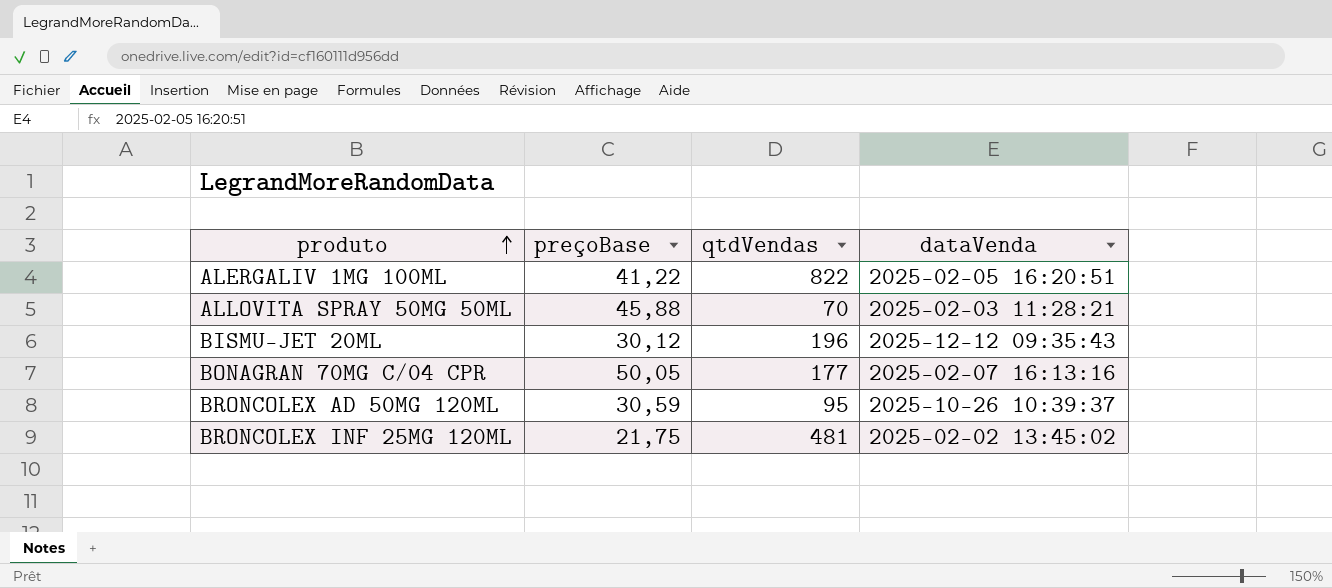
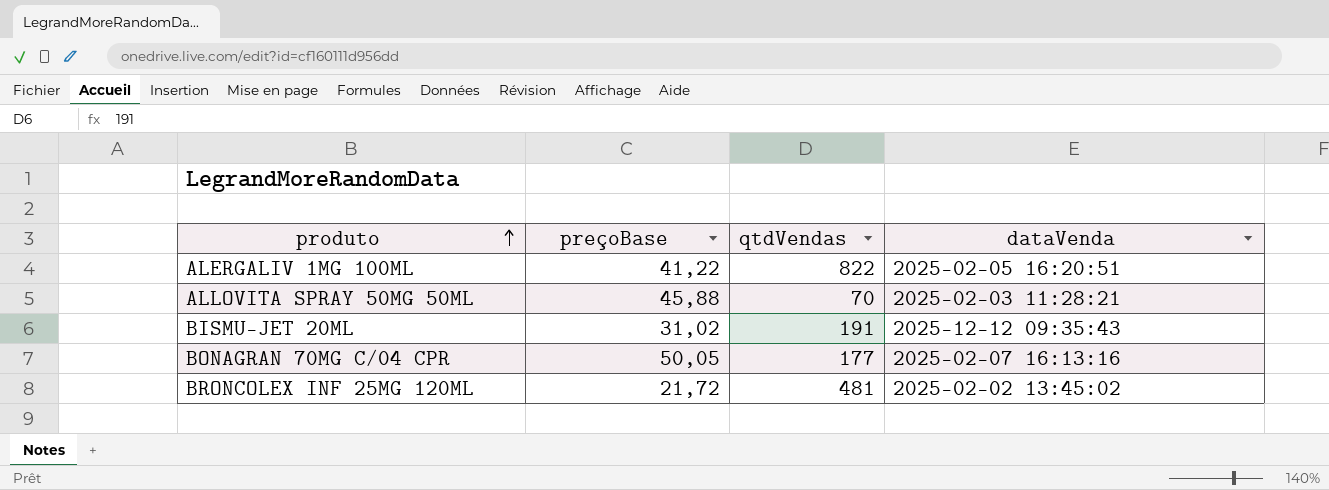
row BRONCOLEX AD 50MG 120ML: 30,59 | 95 | 2025-10-26 10:39:37 -> none
BISMU-JET 20ML | preçoBase: 30,12 -> 31,02
BISMU-JET 20ML | qtdVendas: 196 -> 191
BRONCOLEX INF 25MG 120ML | preçoBase: 21,75 -> 21,72

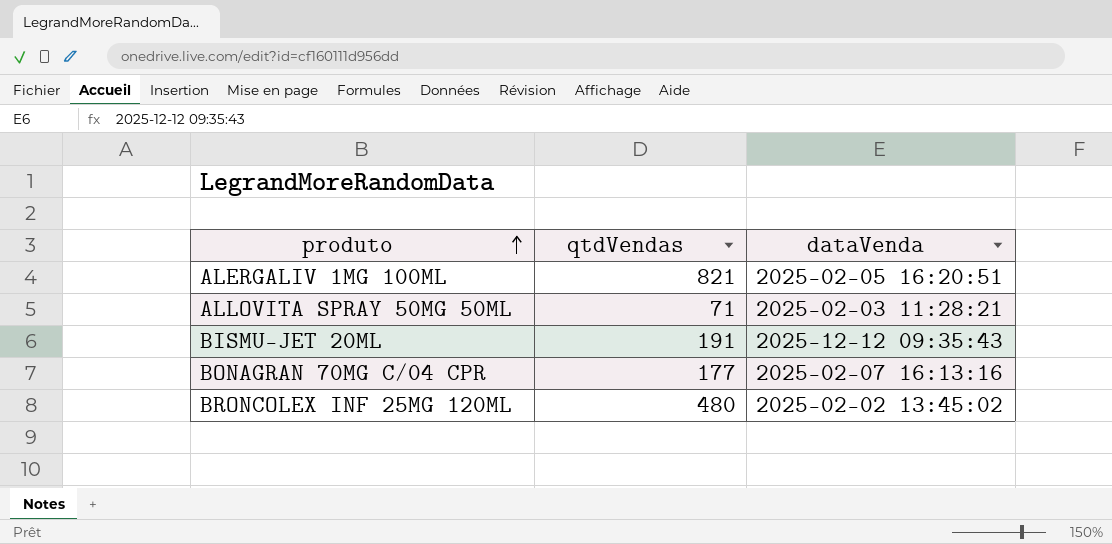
column preçoBase | position: 2 -> none
ALERGALIV 1MG 100ML | qtdVendas: 822 -> 821
ALLOVITA SPRAY 50MG 50ML | qtdVendas: 70 -> 71
BRONCOLEX INF 25MG 120ML | qtdVendas: 481 -> 480

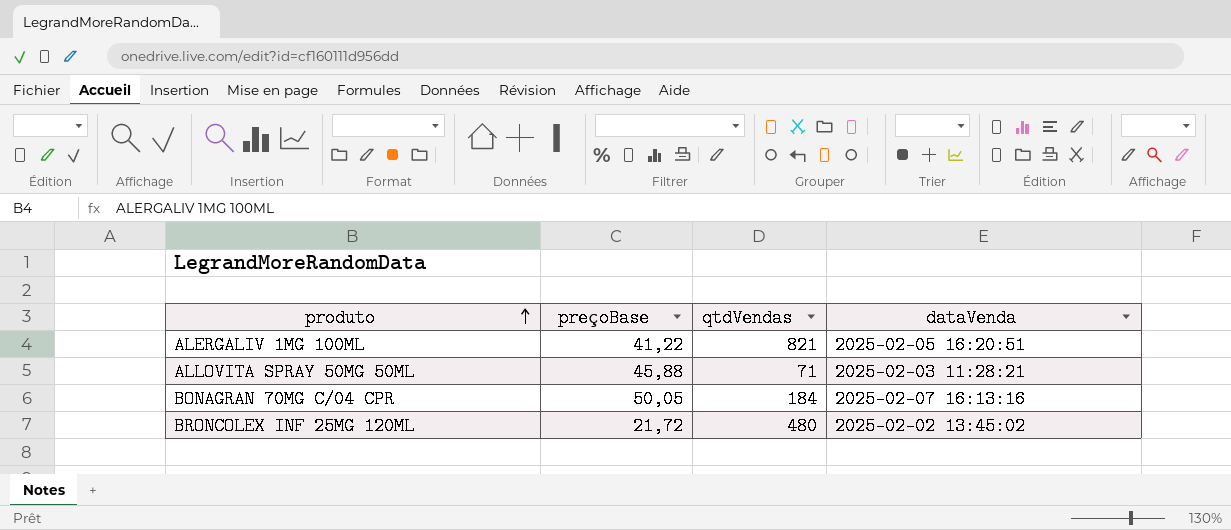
column preçoBase | position: none -> 2
row BISMU-JET 20ML: 191 | 2025-12-12 09:35:43 -> none
BONAGRAN 70MG C/04 CPR | qtdVendas: 177 -> 184

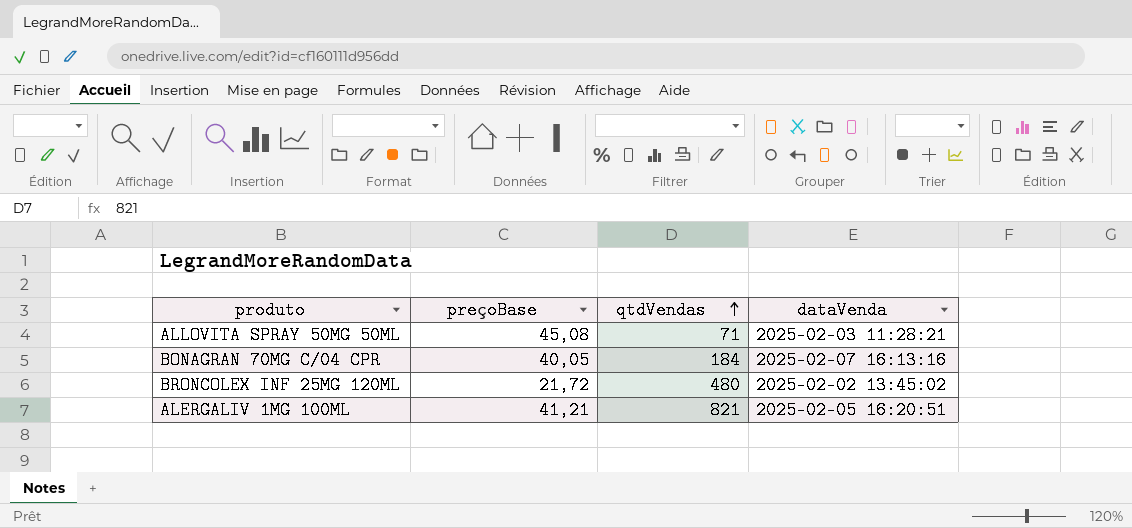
row order: produto ascending -> qtdVendas ascending
ALLOVITA SPRAY 50MG 50ML | preçoBase: 45,88 -> 45,08
BONAGRAN 70MG C/04 CPR | preçoBase: 50,05 -> 40,05
ALERGALIV 1MG 100ML | preçoBase: 41,22 -> 41,21

